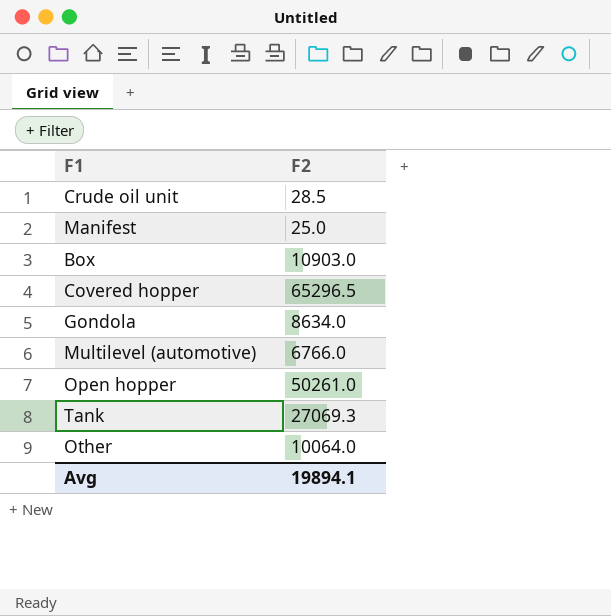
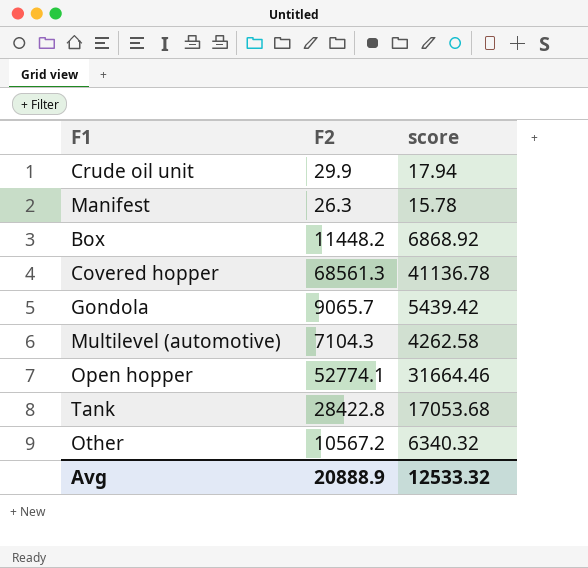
column score | formula: none -> [F2] * 0.6
Crude oil unit | F2: 28.5 -> 29.9
Manifest | F2: 25.0 -> 26.3
Box | F2: 10903.0 -> 11448.2
Covered hopper | F2: 65296.5 -> 68561.3
Gondola | F2: 8634.0 -> 9065.7
Multilevel (automotive) | F2: 6766.0 -> 7104.3
Open hopper | F2: 50261.0 -> 52774.1
Tank | F2: 27069.3 -> 28422.8
Other | F2: 10064.0 -> 10567.2
Avg | F2: 19894.1 -> 20888.9

